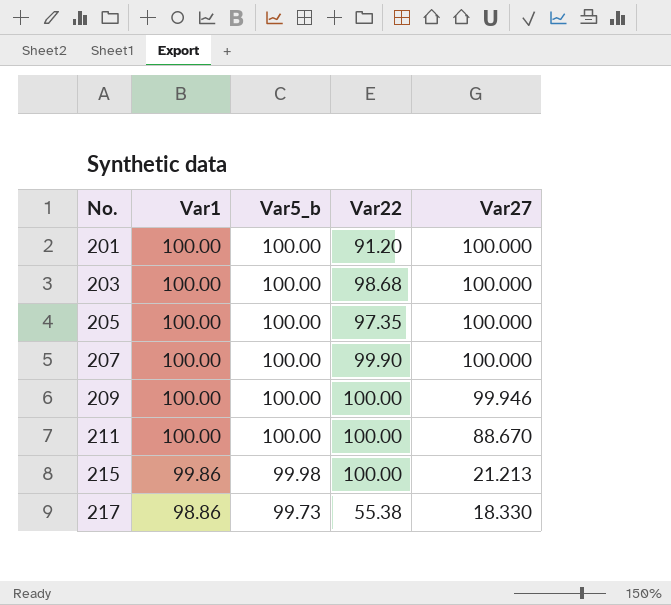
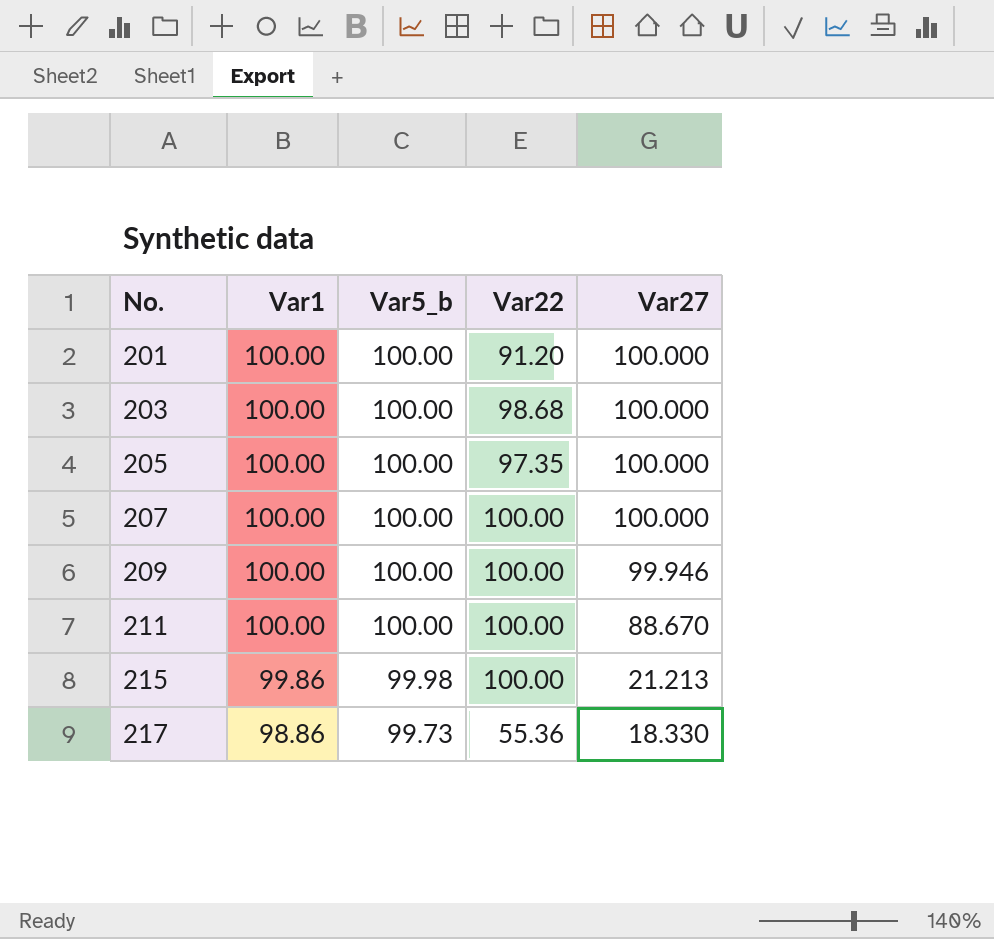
207 | Var22: 99.90 -> 100.00
217 | Var22: 55.38 -> 55.36

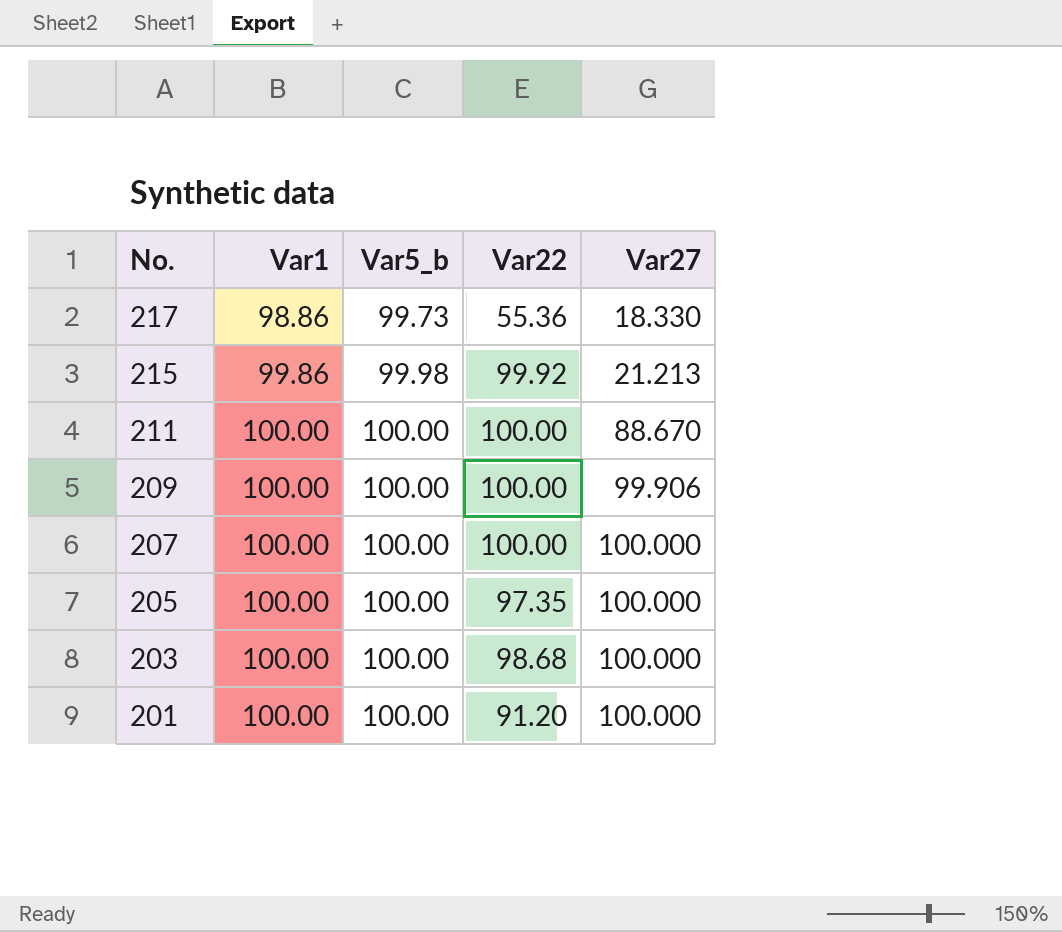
row order: No. ascending -> No. descending
215 | Var22: 100.00 -> 99.92
209 | Var27: 99.946 -> 99.906

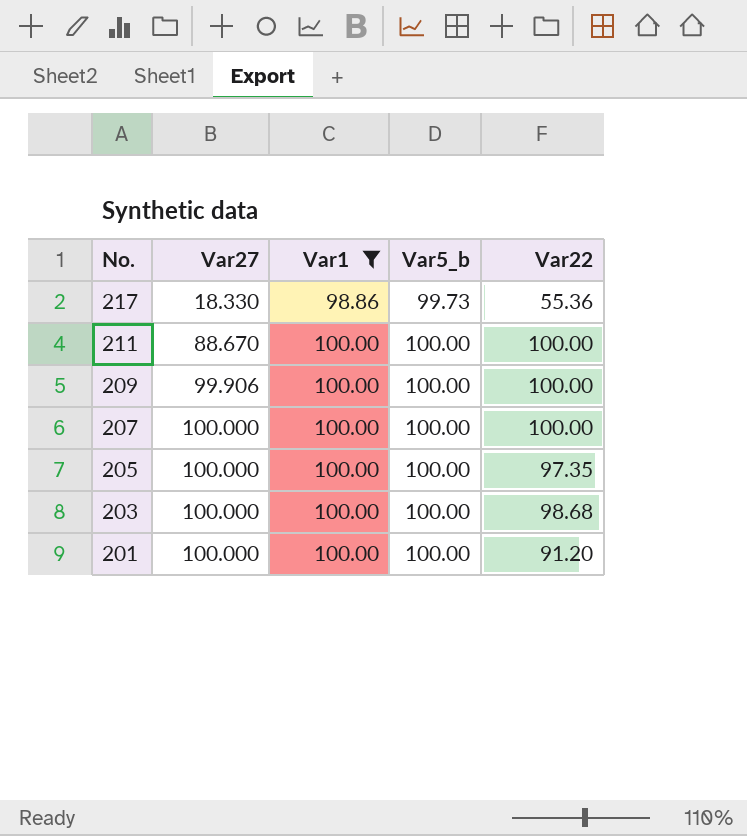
filter: none -> Var1 != 99.86
column Var27 | position: 5 -> 2

